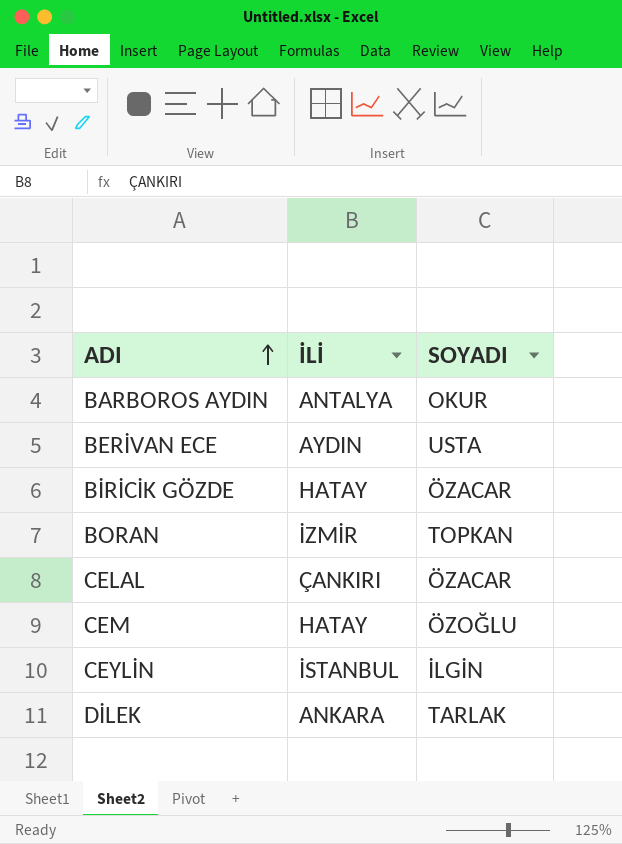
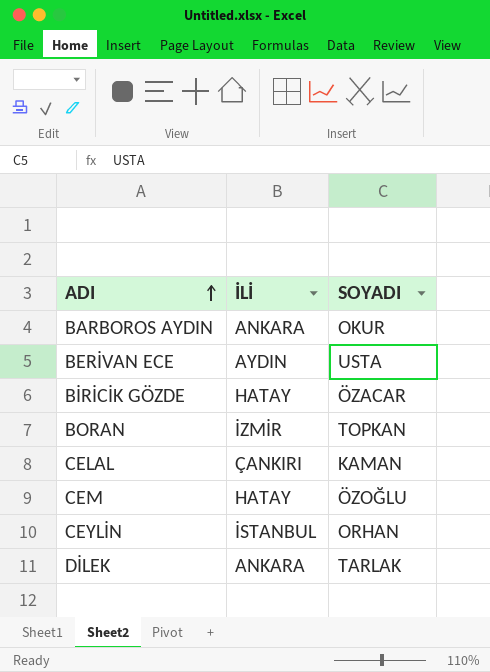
BARBOROS AYDIN | İLİ: ANTALYA -> ANKARA
CELAL | SOYADI: ÖZACAR -> KAMAN
CEYLİN | SOYADI: İLGİN -> ORHAN

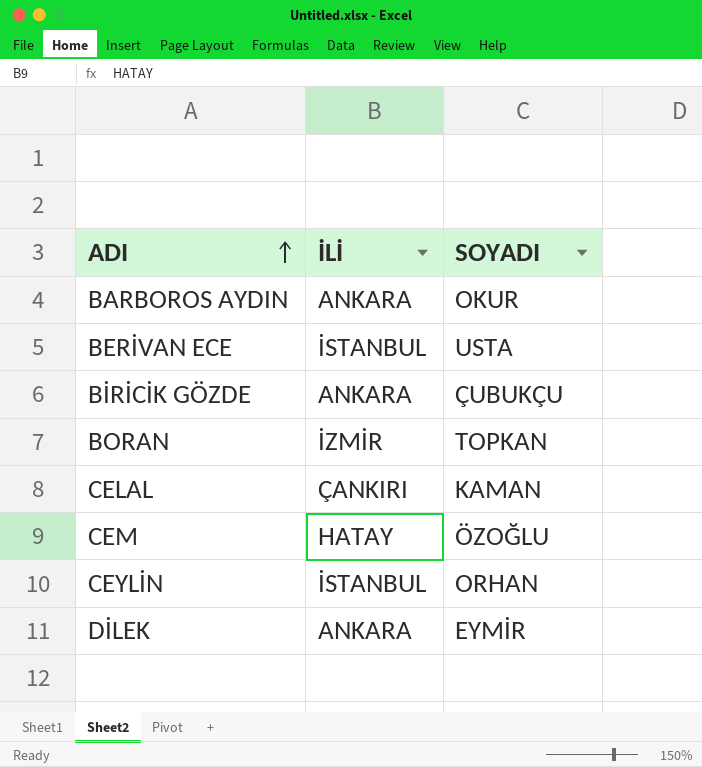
BERİVAN ECE | İLİ: AYDIN -> İSTANBUL
BİRİCİK GÖZDE | İLİ: HATAY -> ANKARA
BİRİCİK GÖZDE | SOYADI: ÖZACAR -> ÇUBUKÇU
DİLEK | SOYADI: TARLAK -> EYMİR

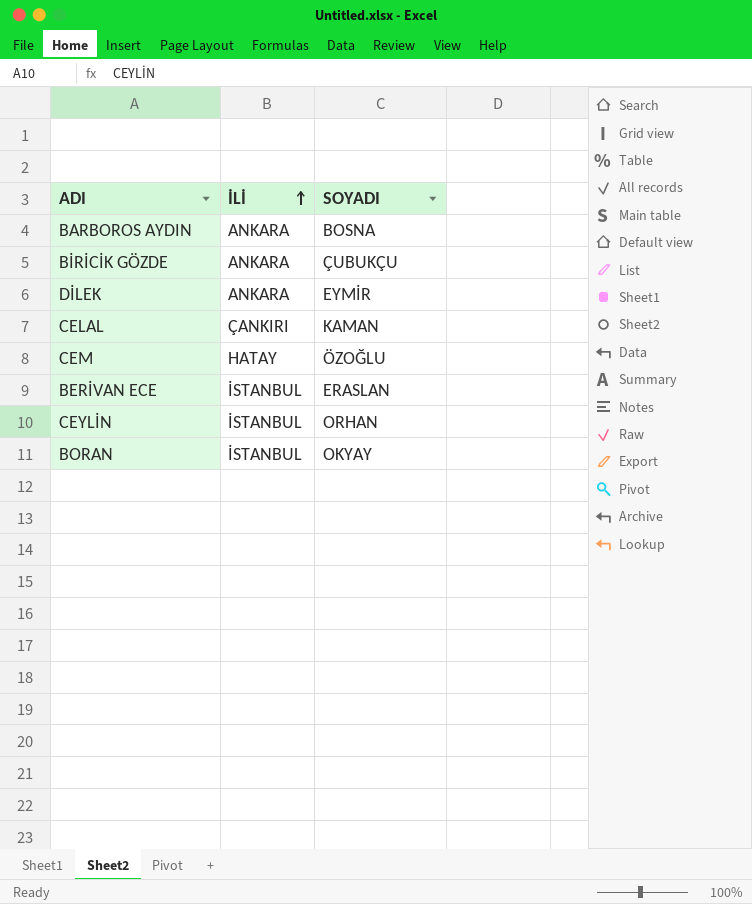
row order: ADI ascending -> İLİ ascending
BARBOROS AYDIN | SOYADI: OKUR -> BOSNA
BERİVAN ECE | SOYADI: USTA -> ERASLAN
BORAN | İLİ: İZMİR -> İSTANBUL
BORAN | SOYADI: TOPKAN -> OKYAY

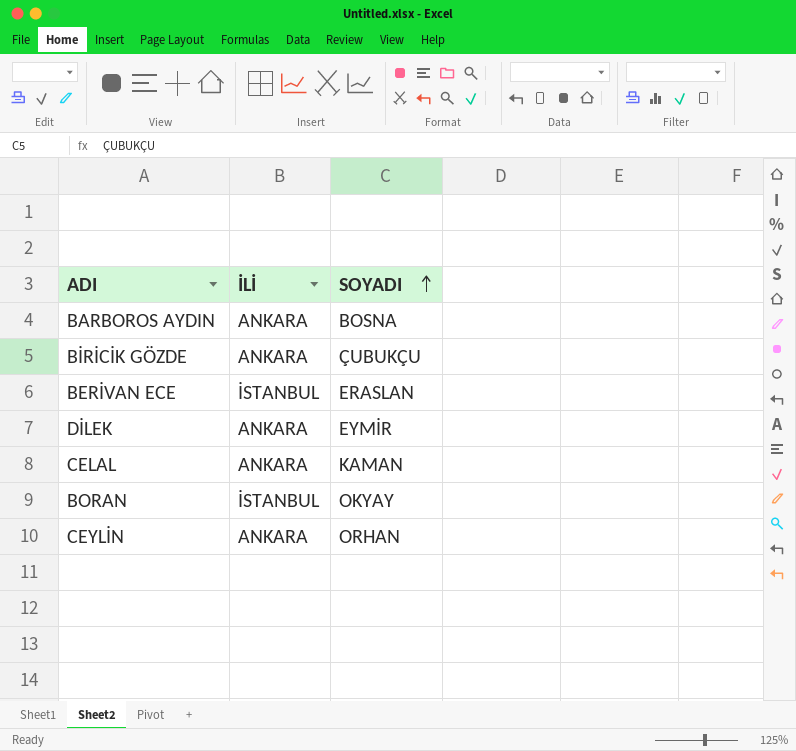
row order: İLİ ascending -> SOYADI ascending
row CEM: HATAY | ÖZOĞLU -> none
CELAL | İLİ: ÇANKIRI -> ANKARA
CEYLİN | İLİ: İSTANBUL -> ANKARA

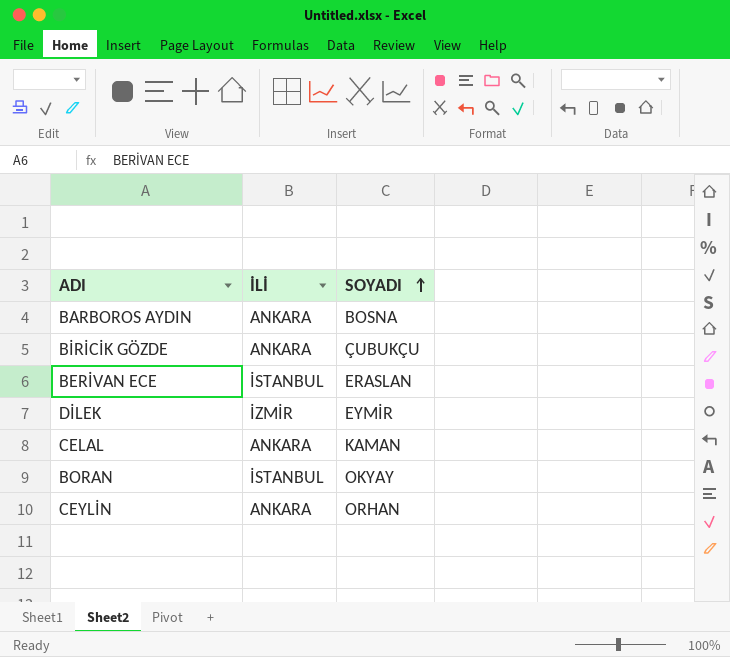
DİLEK | İLİ: ANKARA -> İZMİR

